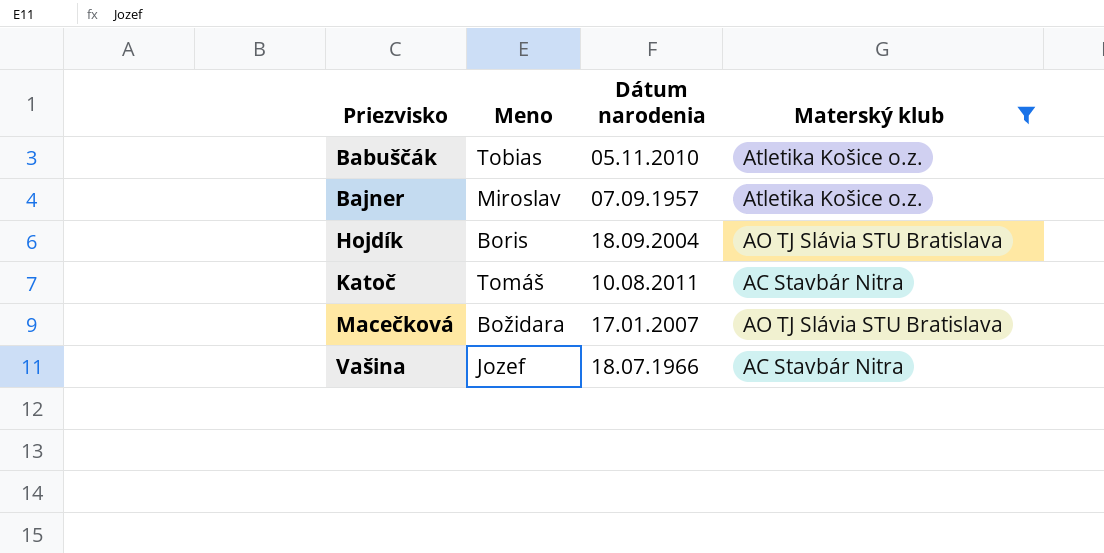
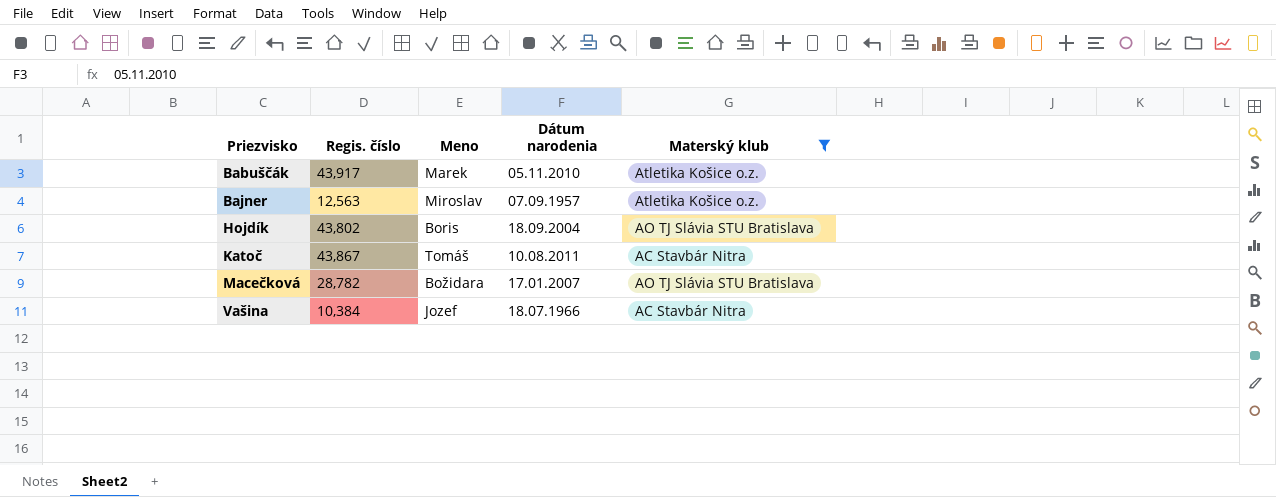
column Regis. číslo | position: none -> 2
Babuščák | Meno: Tobias -> Marek

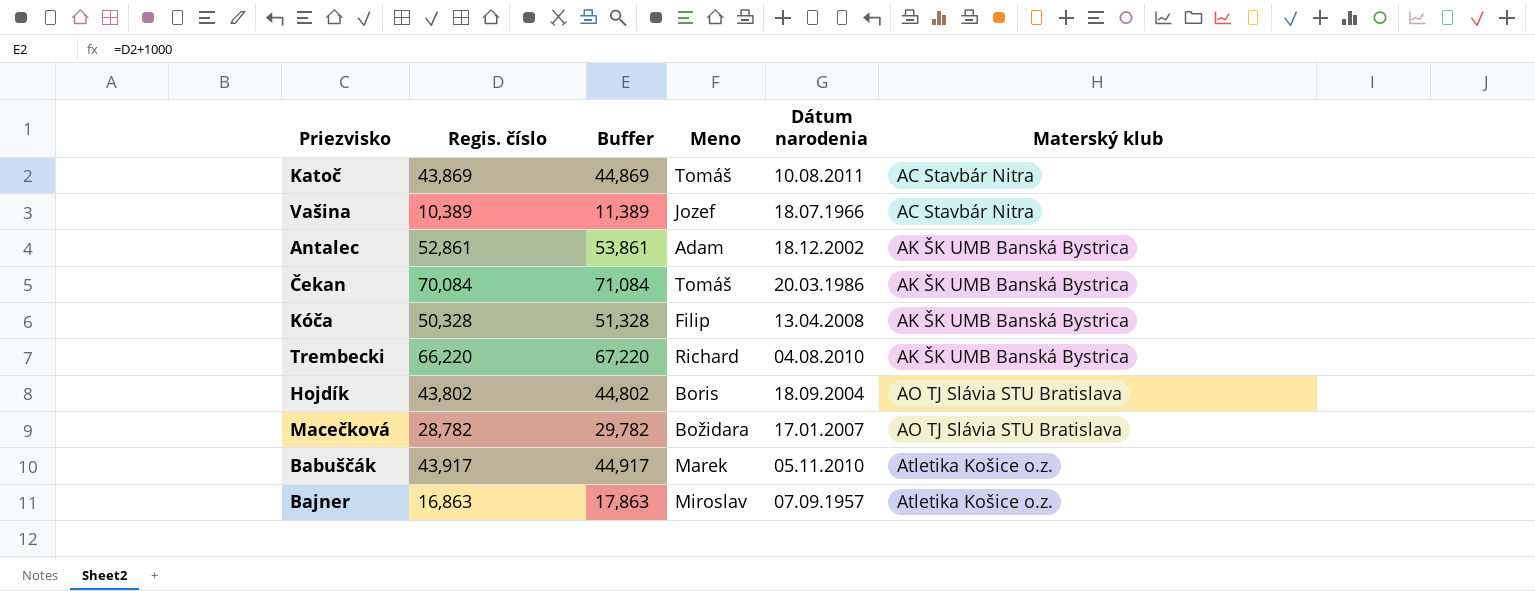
filter: Materský klub != AK ŠK UMB Banská Bystrica -> none
row order: Priezvisko ascending -> Materský klub ascending
column Buffer | formula: none -> [Regis. číslo] + 1000
Katoč | Regis. číslo: 43,867 -> 43,869
Vašina | Regis. číslo: 10,384 -> 10,389
Bajner | Regis. číslo: 12,563 -> 16,863

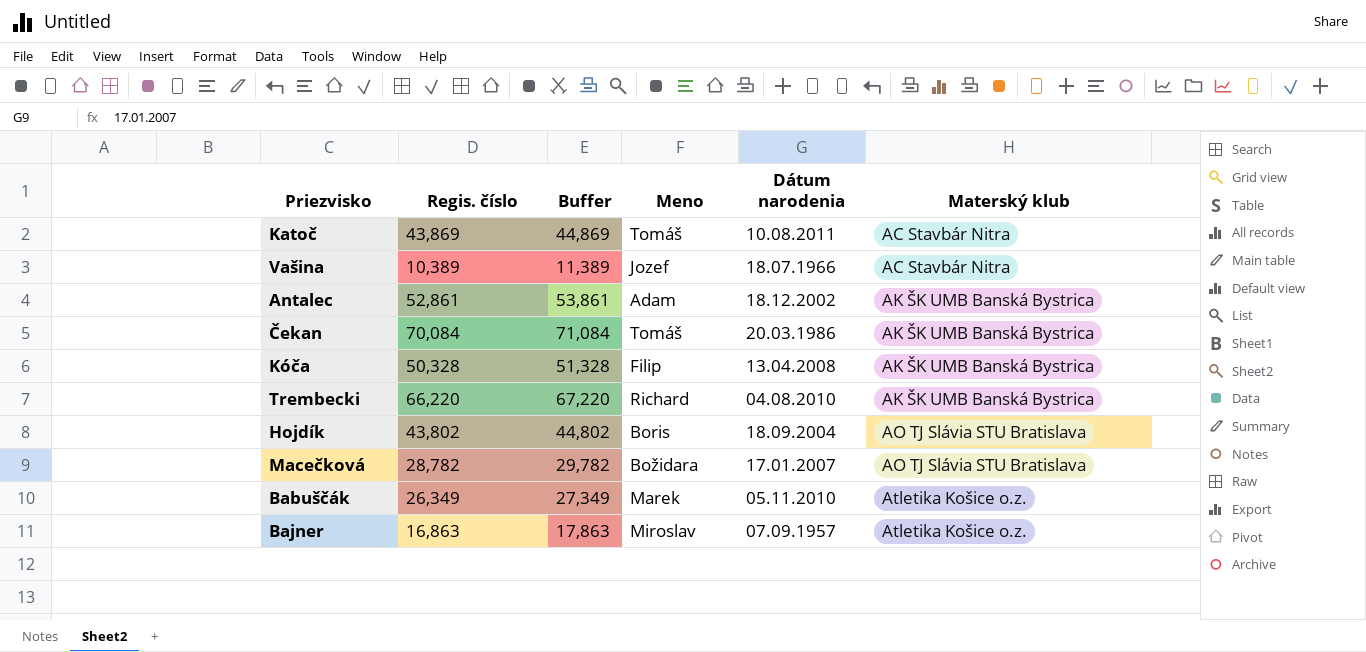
Babuščák | Regis. číslo: 43,917 -> 26,349
Babuščák | Buffer: 44,917 -> 27,349

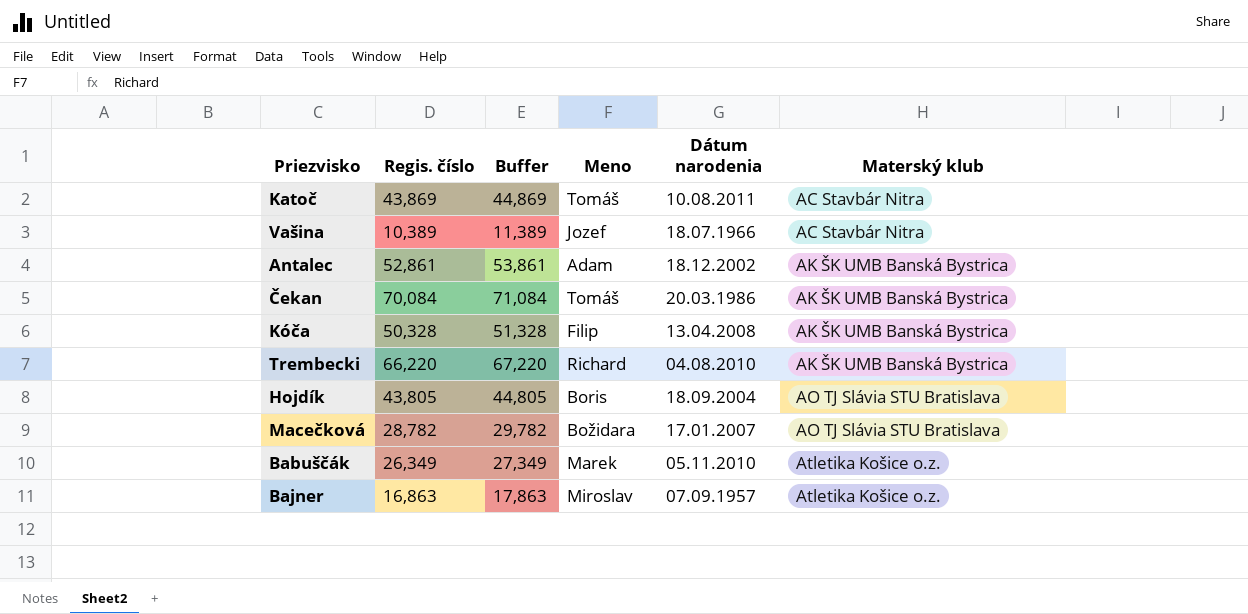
Hojdík | Regis. číslo: 43,802 -> 43,805
Hojdík | Buffer: 44,802 -> 44,805

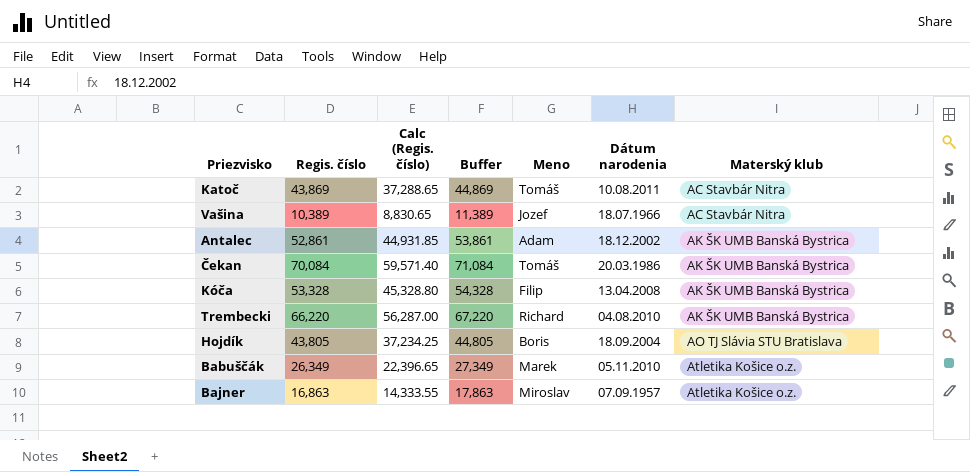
column Calc (Regis. číslo) | formula: none -> [Regis. číslo] * 0.85
row Macečková: 28,782 | 29,782 | Božidara | 17.01.2007 | AO TJ Slávia STU Bratislava -> none
Kóča | Regis. číslo: 50,328 -> 53,328
Kóča | Buffer: 51,328 -> 54,328

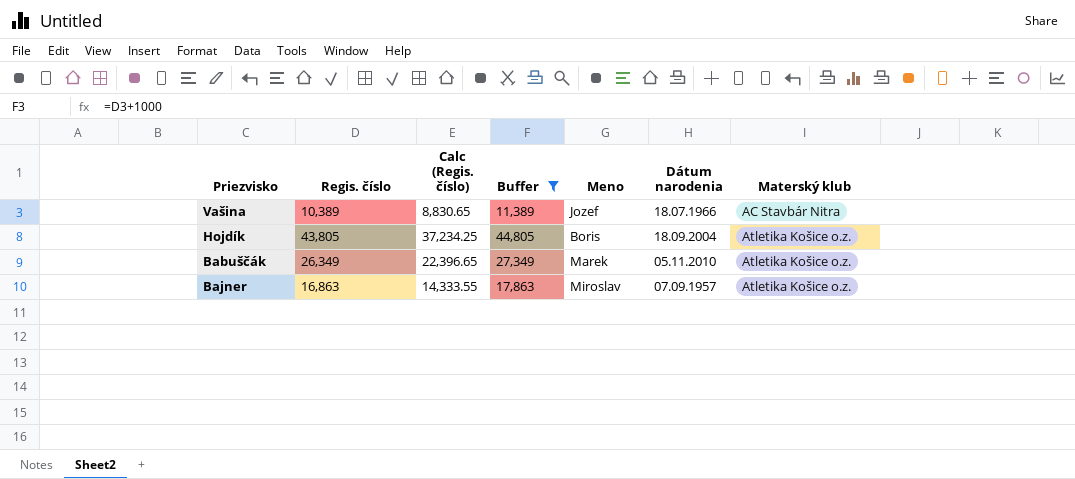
filter: none -> Buffer <= 44,805
Hojdík | Materský klub: AO TJ Slávia STU Bratislava -> Atletika Košice o.z.

